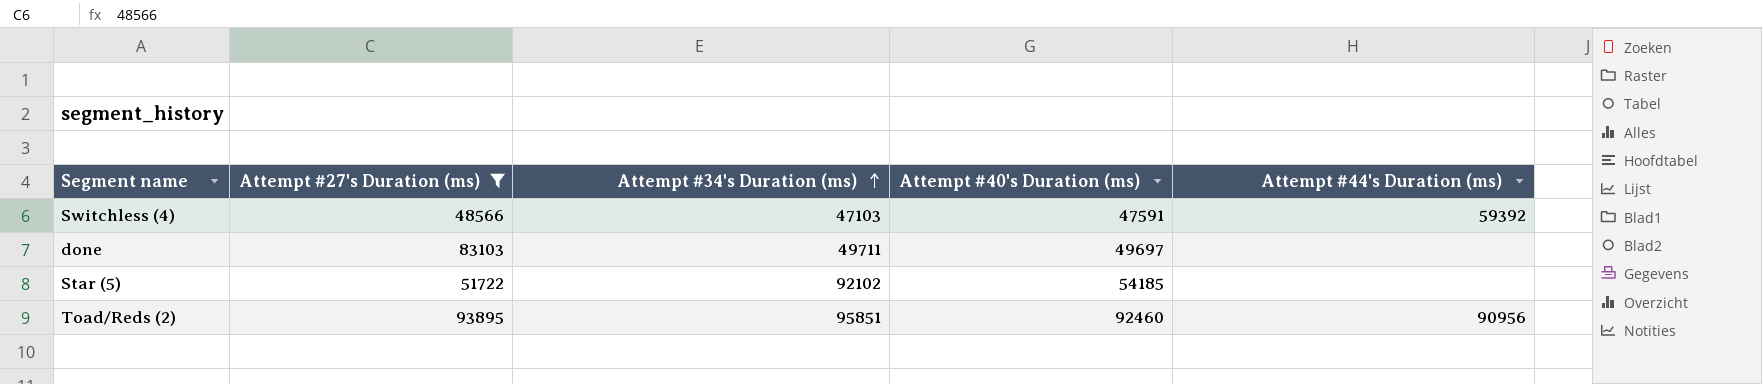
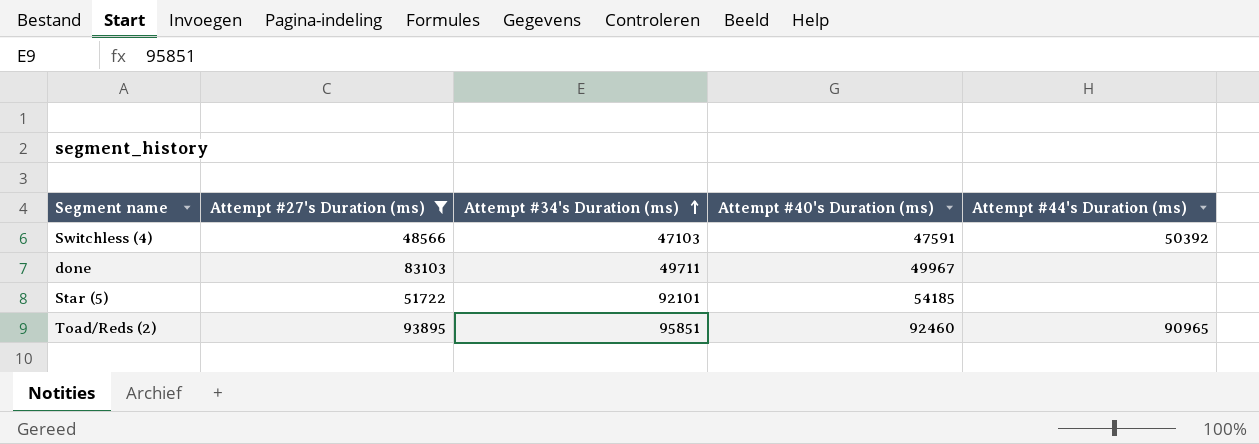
Switchless (4) | Attempt #44's Duration (ms): 59392 -> 50392
done | Attempt #40's Duration (ms): 49697 -> 49967
Star (5) | Attempt #34's Duration (ms): 92102 -> 92101
Toad/Reds (2) | Attempt #44's Duration (ms): 90956 -> 90965

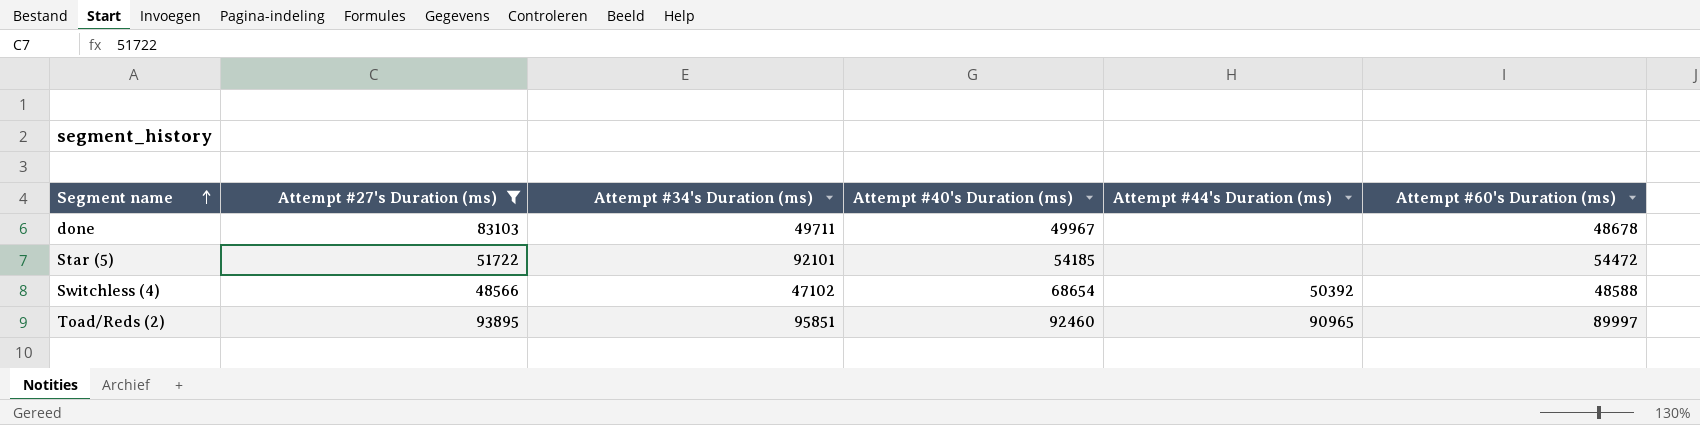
row order: Attempt #34's Duration (ms) ascending -> Segment name ascending
column Attempt #60's Duration (ms) | position: none -> 6
Switchless (4) | Attempt #34's Duration (ms): 47103 -> 47102
Switchless (4) | Attempt #40's Duration (ms): 47591 -> 68654

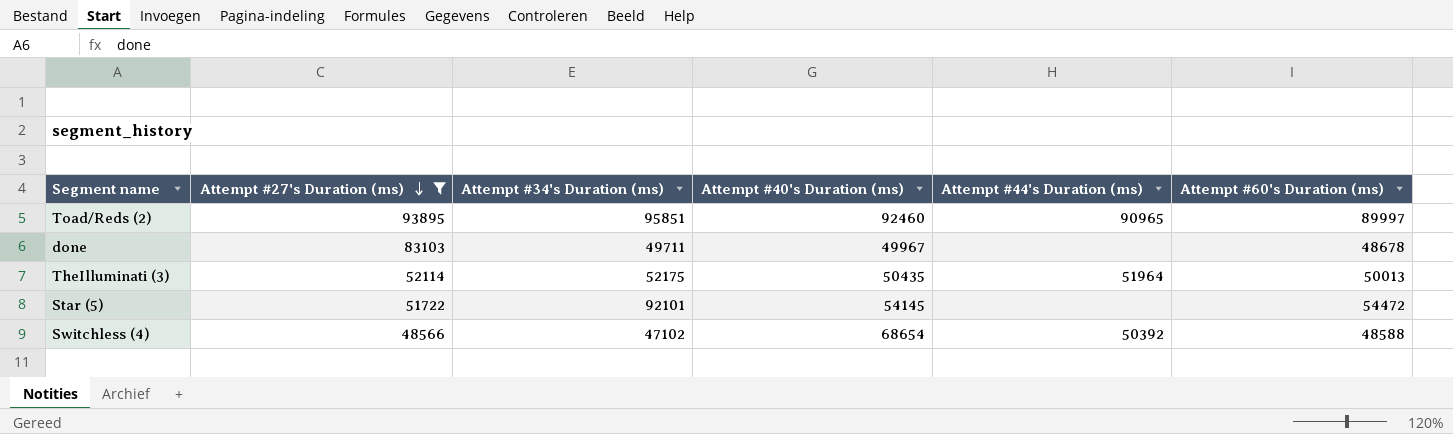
row order: Segment name ascending -> Attempt #27's Duration (ms) descending
row TheIlluminati (3): none -> 52114 | 52175 | 50435 | 51964 | 50013
Star (5) | Attempt #40's Duration (ms): 54185 -> 54145

